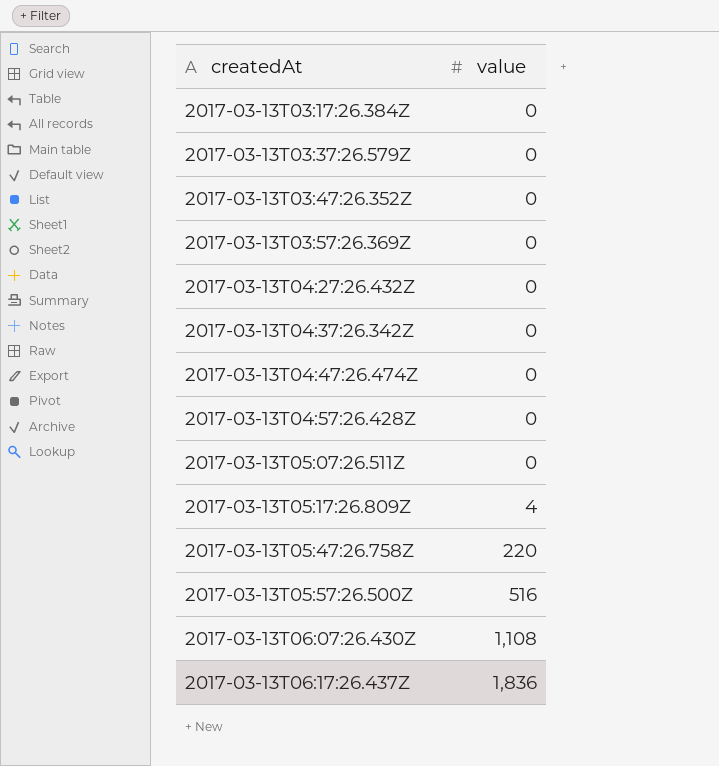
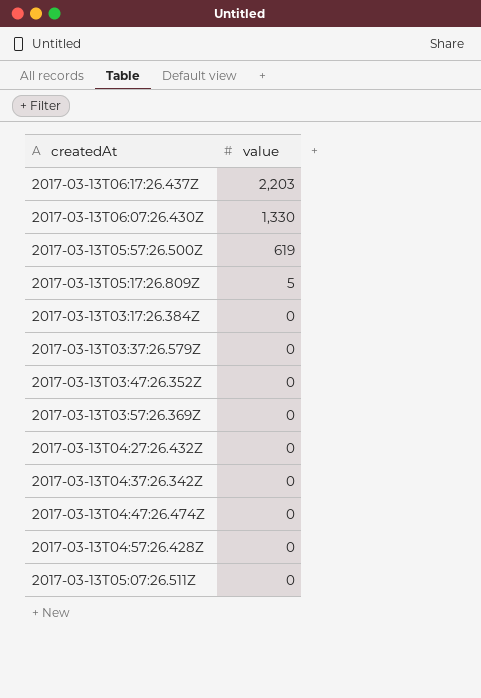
row order: createdAt ascending -> value descending
row 2017-03-13T05:47:26.758Z: 220 -> none
2017-03-13T06:17:26.437Z | value: 1,836 -> 2,203
2017-03-13T06:07:26.430Z | value: 1,108 -> 1,330
2017-03-13T05:57:26.500Z | value: 516 -> 619
2017-03-13T05:17:26.809Z | value: 4 -> 5

